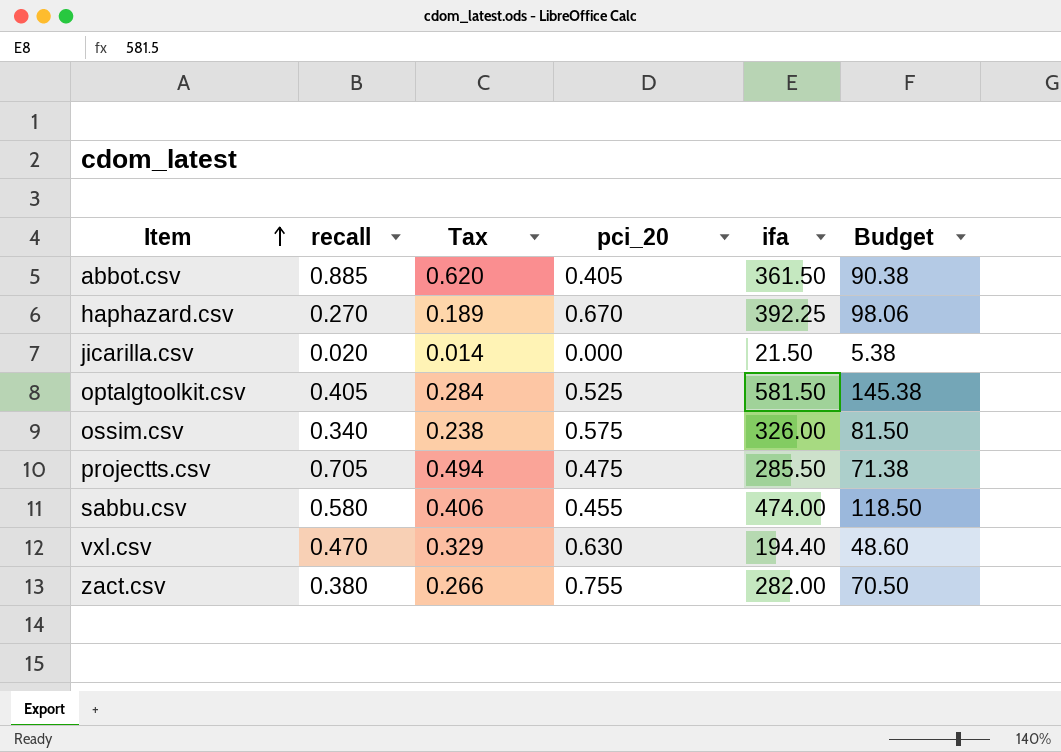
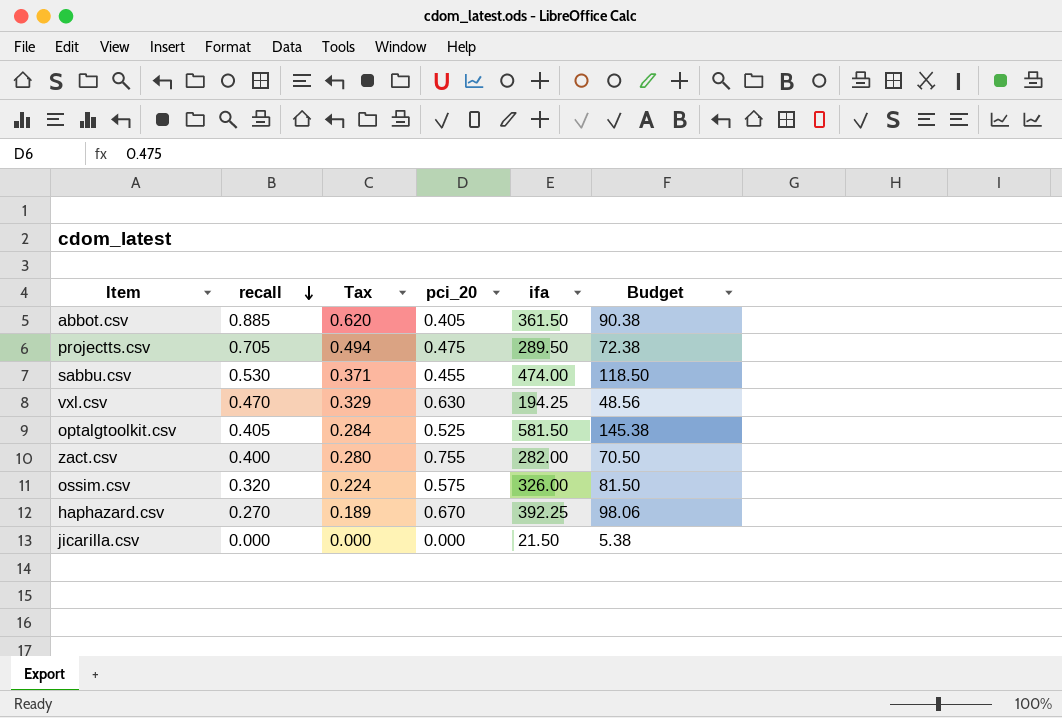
row order: Item ascending -> recall descending
projectts.csv | ifa: 285.50 -> 289.50
projectts.csv | Budget: 71.38 -> 72.38
sabbu.csv | recall: 0.580 -> 0.530
sabbu.csv | Tax: 0.406 -> 0.371
vxl.csv | ifa: 194.40 -> 194.25
vxl.csv | Budget: 48.60 -> 48.56
zact.csv | recall: 0.380 -> 0.400
zact.csv | Tax: 0.266 -> 0.280
ossim.csv | recall: 0.340 -> 0.320
ossim.csv | Tax: 0.238 -> 0.224
jicarilla.csv | recall: 0.020 -> 0.000
jicarilla.csv | Tax: 0.014 -> 0.000

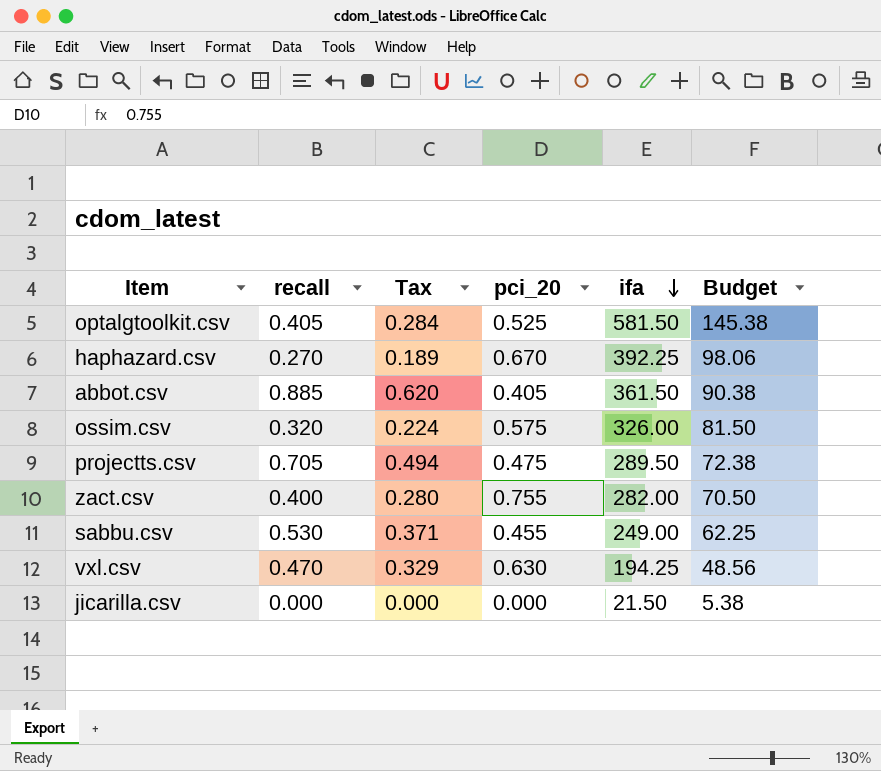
row order: recall descending -> ifa descending
sabbu.csv | ifa: 474.00 -> 249.00
sabbu.csv | Budget: 118.50 -> 62.25

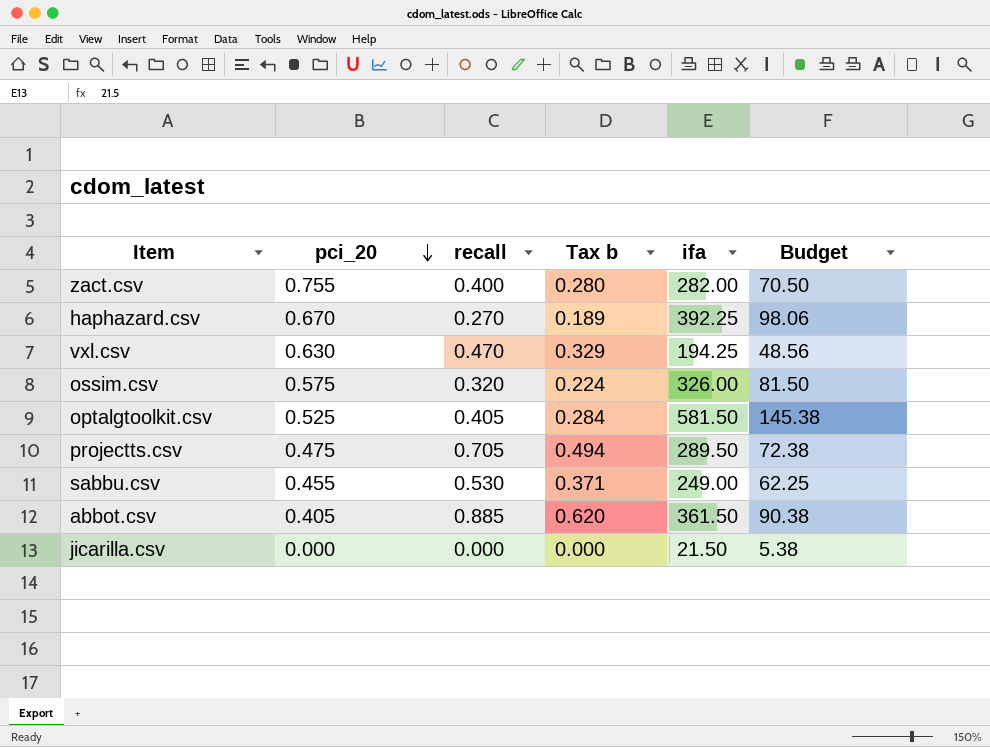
row order: ifa descending -> pci_20 descending
column pci_20 | position: 4 -> 2
column name: Tax -> Tax b

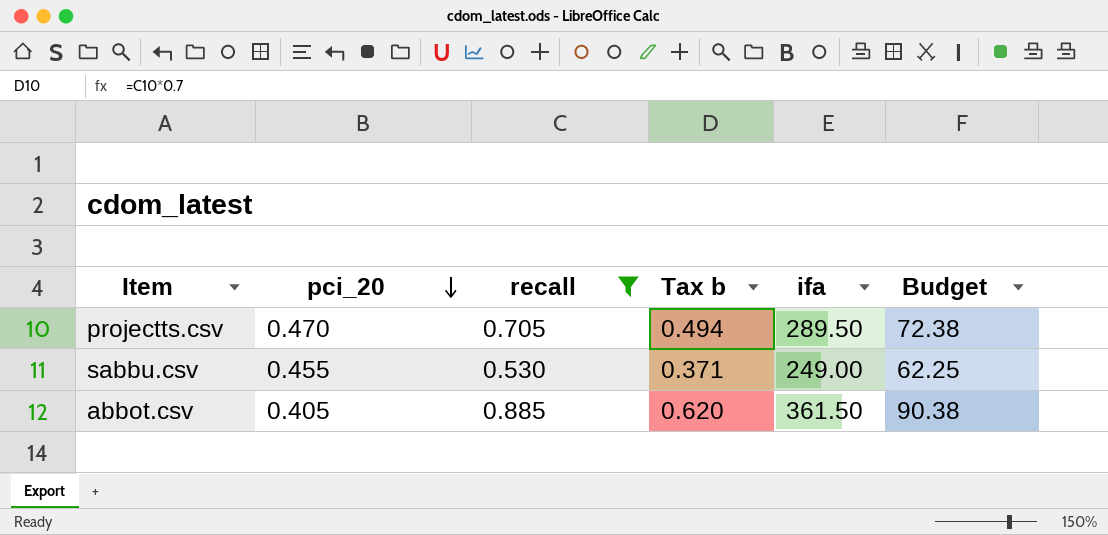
filter: none -> recall >= 0.530
projectts.csv | pci_20: 0.475 -> 0.470

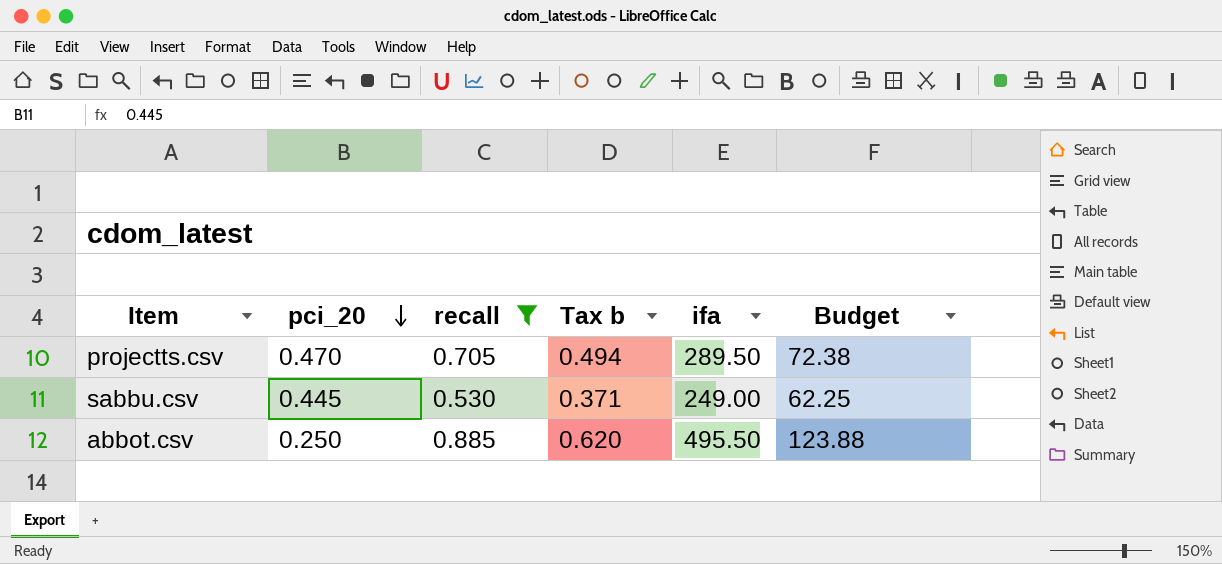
sabbu.csv | pci_20: 0.455 -> 0.445
abbot.csv | pci_20: 0.405 -> 0.250
abbot.csv | ifa: 361.50 -> 495.50
abbot.csv | Budget: 90.38 -> 123.88

